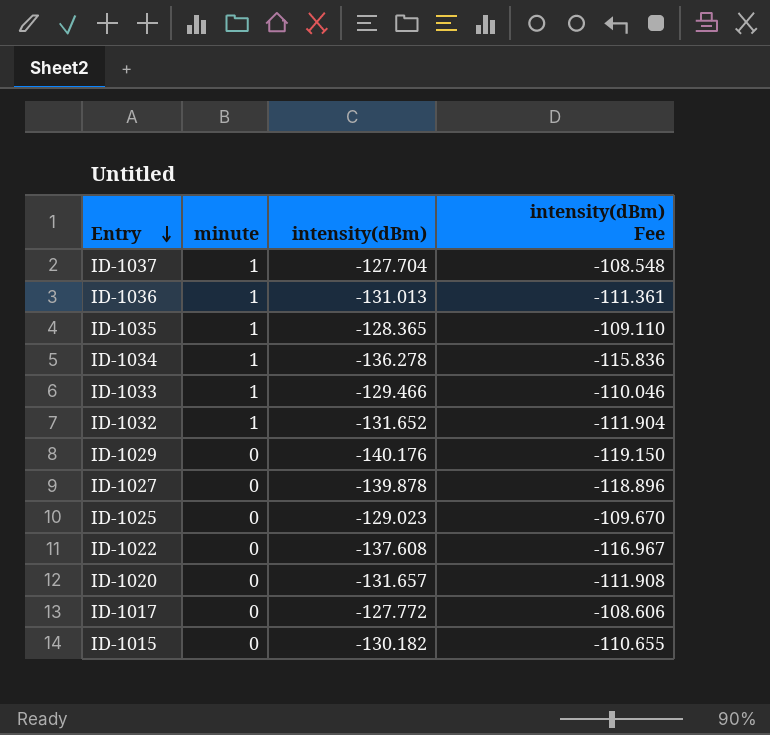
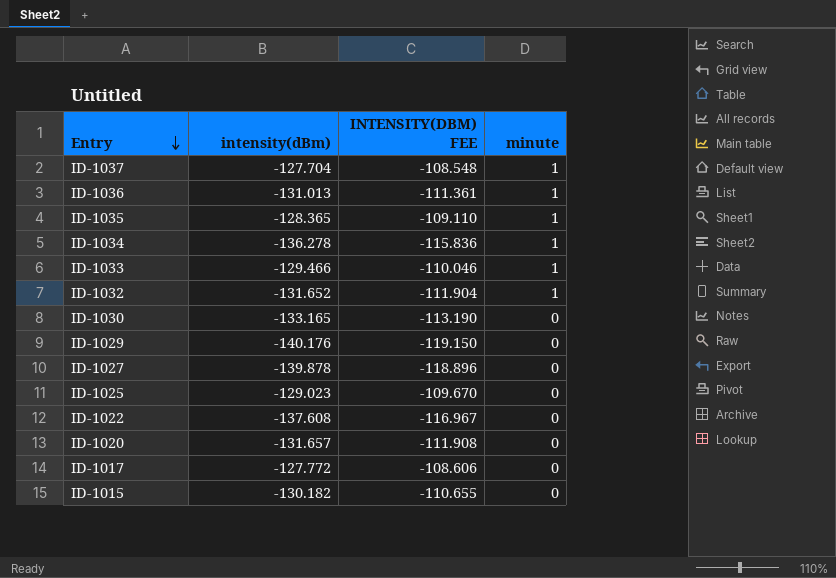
column name: intensity(dBm) Fee -> INTENSITY(DBM) FEE
column minute | position: 2 -> 4
row ID-1030: none -> -133.165 | -113.190 | 0

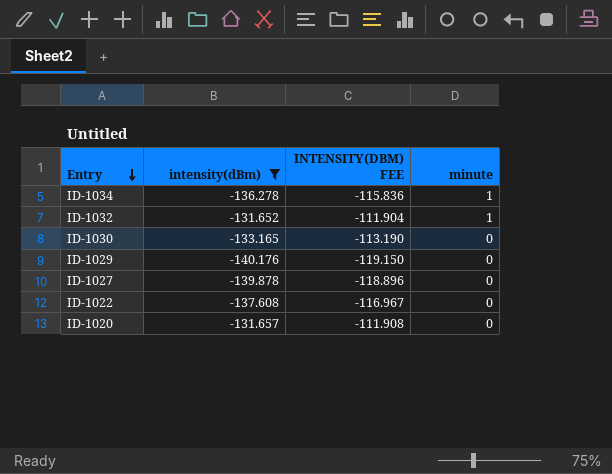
filter: none -> intensity(dBm) <= -131.652

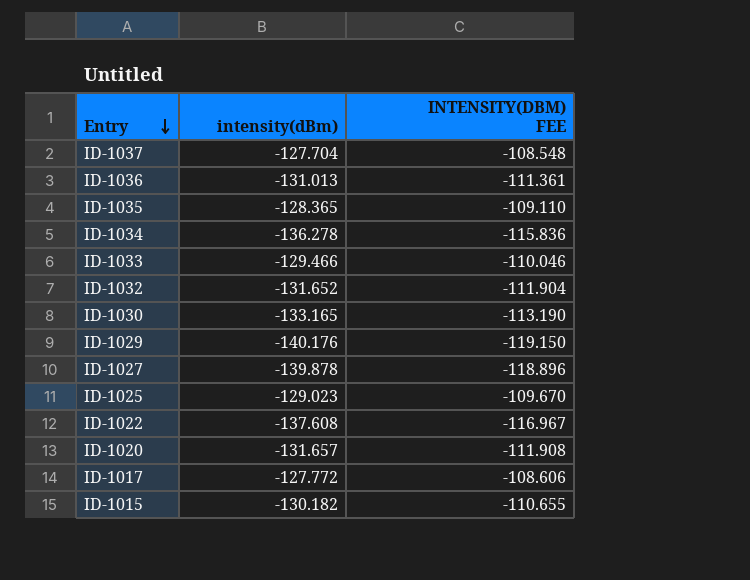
filter: intensity(dBm) <= -131.652 -> none
column minute | position: 4 -> none

